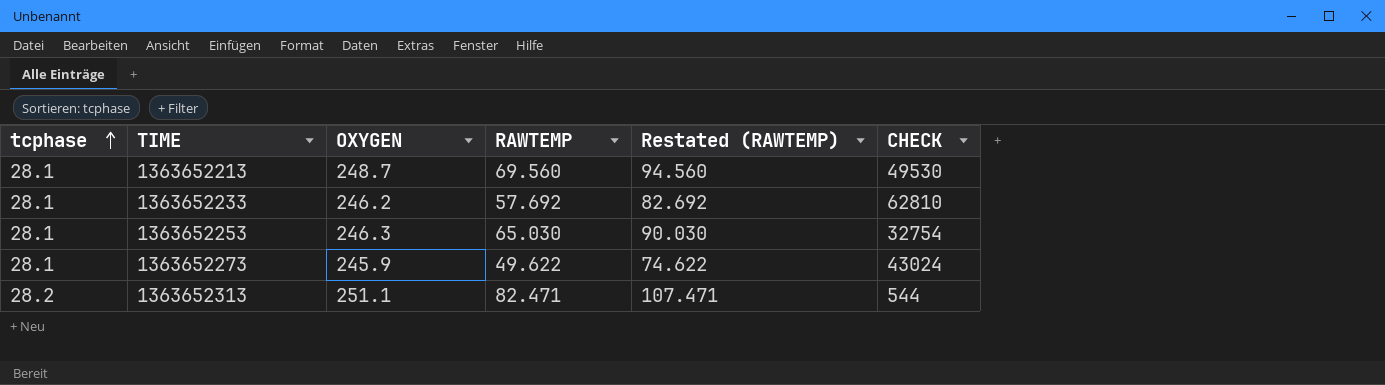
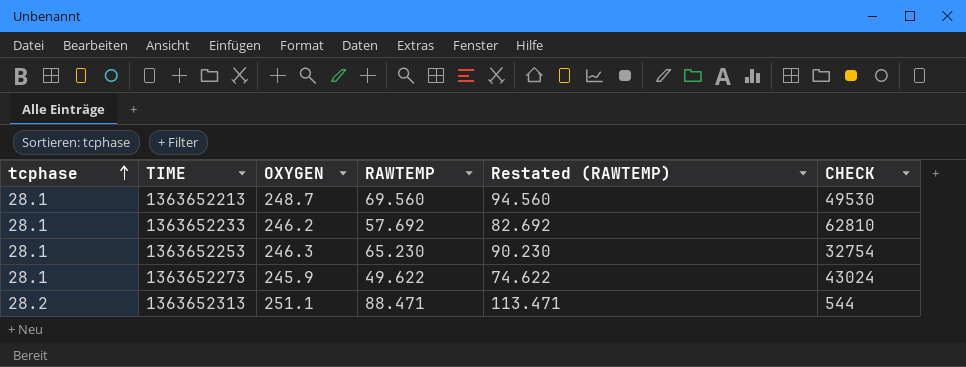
1363652253 | RAWTEMP: 65.030 -> 65.230
1363652253 | Restated (RAWTEMP): 90.030 -> 90.230
1363652313 | RAWTEMP: 82.471 -> 88.471
1363652313 | Restated (RAWTEMP): 107.471 -> 113.471

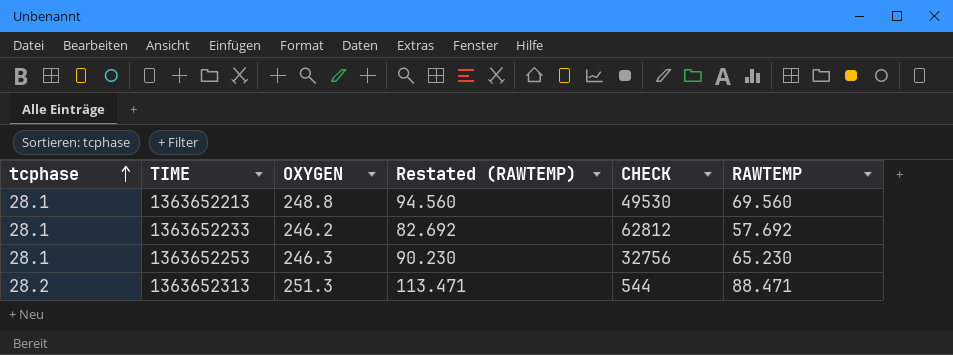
column RAWTEMP | position: 4 -> 6
row 1363652273: 28.1 | 245.9 | 49.622 | 74.622 | 43024 -> none
1363652213 | OXYGEN: 248.7 -> 248.8
1363652233 | CHECK: 62810 -> 62812
1363652253 | CHECK: 32754 -> 32756
1363652313 | OXYGEN: 251.1 -> 251.3

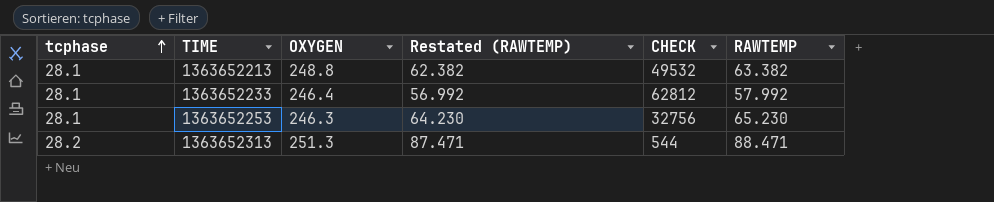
column Restated (RAWTEMP) | formula: [RAWTEMP] + 25 -> [RAWTEMP] - 1
1363652213 | CHECK: 49530 -> 49532
1363652213 | RAWTEMP: 69.560 -> 63.382
1363652233 | OXYGEN: 246.2 -> 246.4
1363652233 | RAWTEMP: 57.692 -> 57.992

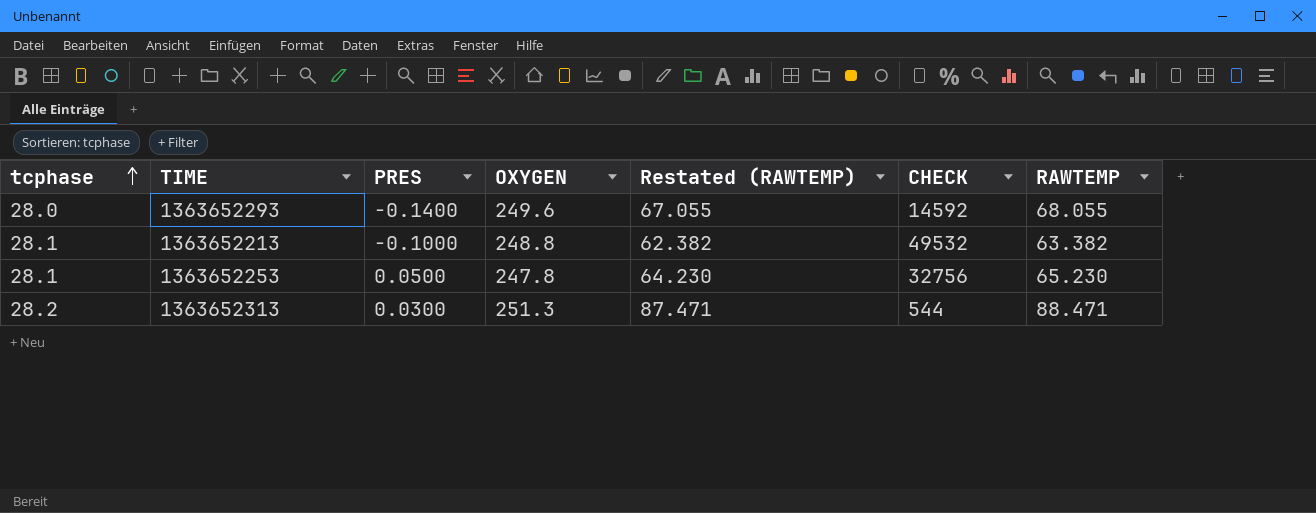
column PRES | position: none -> 3
row 1363652233: 28.1 | 246.4 | 56.992 | 62812 | 57.992 -> none
row 1363652293: none -> 28.0 | -0.1400 | 249.6 | 67.055 | 14592 | 68.055
1363652253 | OXYGEN: 246.3 -> 247.8

